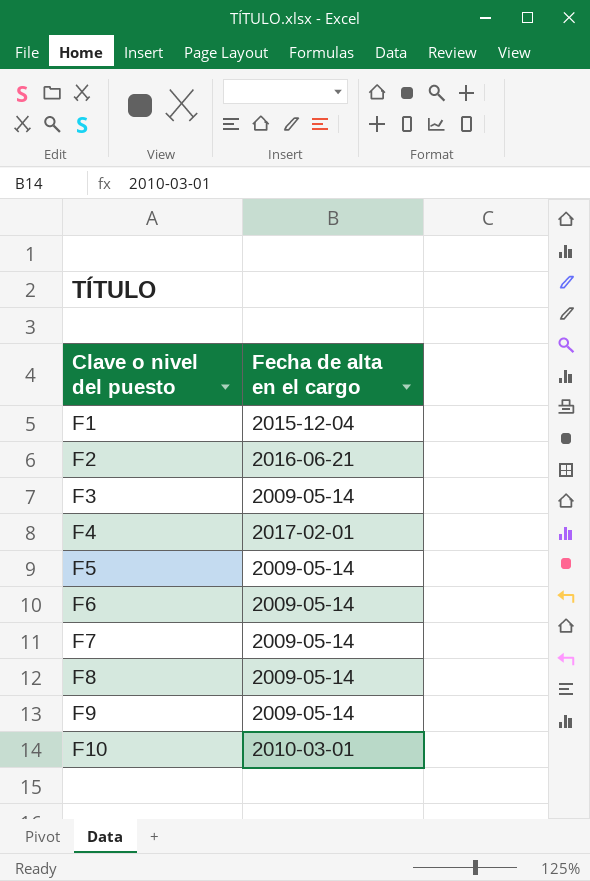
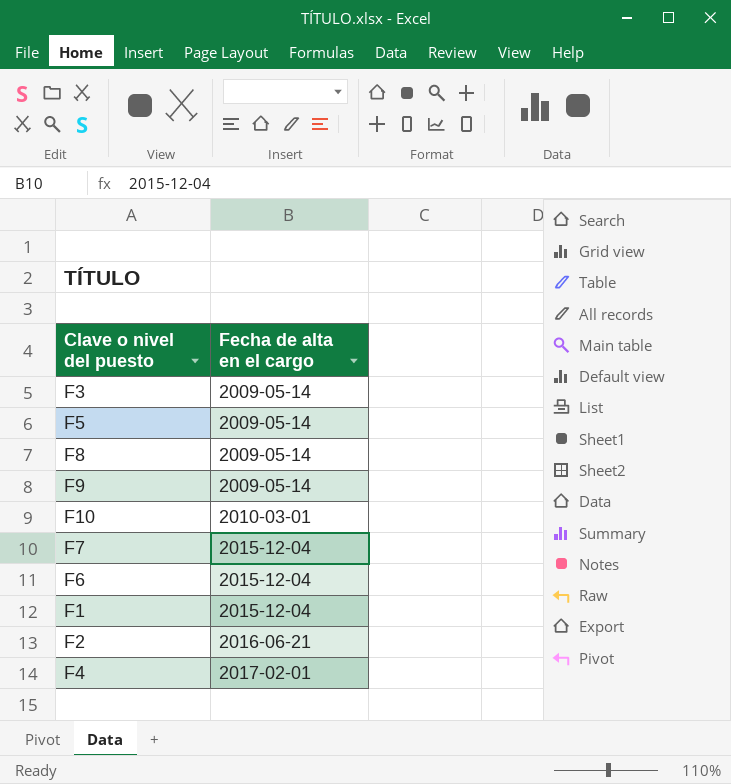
row order: Clave o nivel del puesto ascending -> Fecha de alta en el cargo ascending
F7 | Fecha de alta en el cargo: 2009-05-14 -> 2015-12-04
F6 | Fecha de alta en el cargo: 2009-05-14 -> 2015-12-04

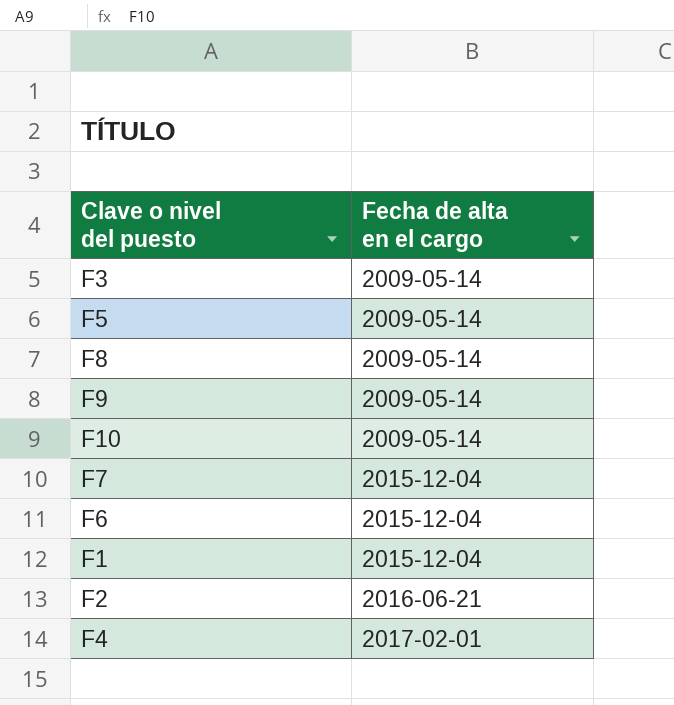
F10 | Fecha de alta en el cargo: 2010-03-01 -> 2009-05-14

